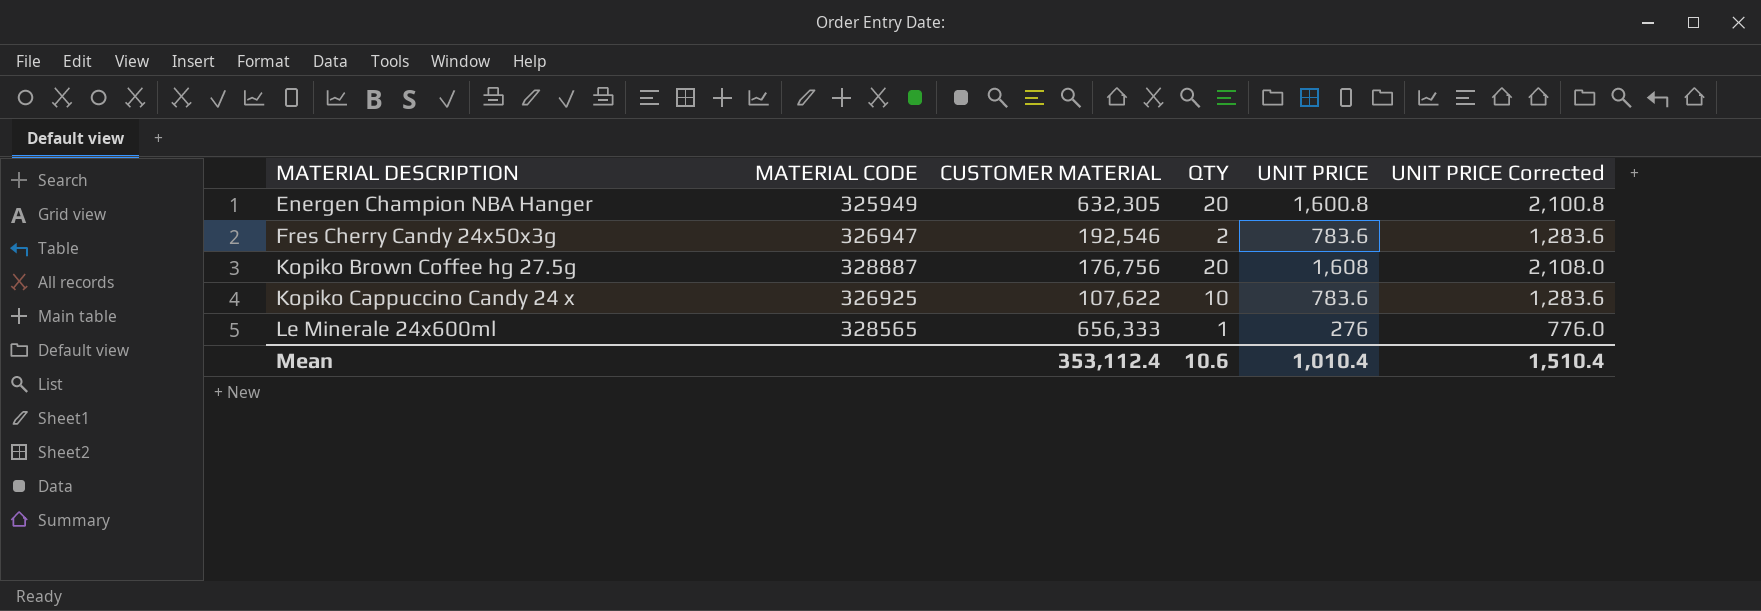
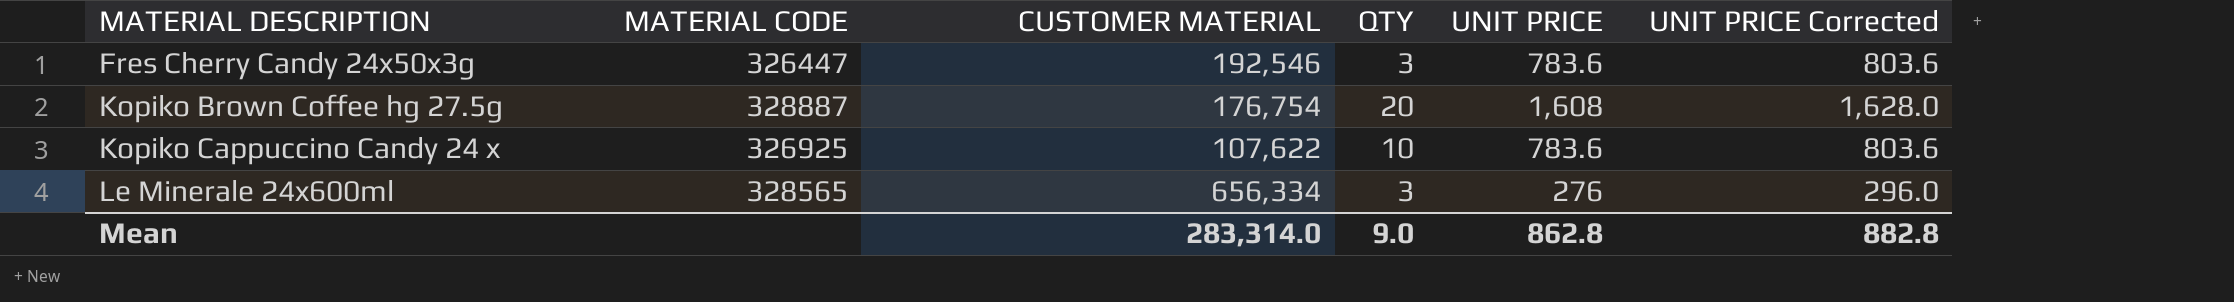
column UNIT PRICE Corrected | formula: [UNIT PRICE] + 500 -> [UNIT PRICE] + 20
row Energen Champion NBA Hanger: 325949 | 632,305 | 20 | 1,600.8 | 2,100.8 -> none
Fres Cherry Candy 24x50x3g | MATERIAL CODE: 326947 -> 326447
Fres Cherry Candy 24x50x3g | QTY: 2 -> 3
Kopiko Brown Coffee hg 27.5g | CUSTOMER MATERIAL: 176,756 -> 176,754
Le Minerale 24x600ml | CUSTOMER MATERIAL: 656,333 -> 656,334
Le Minerale 24x600ml | QTY: 1 -> 3
Mean | CUSTOMER MATERIAL: 353,112.4 -> 283,314.0
Mean | QTY: 10.6 -> 9.0
Mean | UNIT PRICE: 1,010.4 -> 862.8
Mean | UNIT PRICE Corrected: 1,510.4 -> 882.8

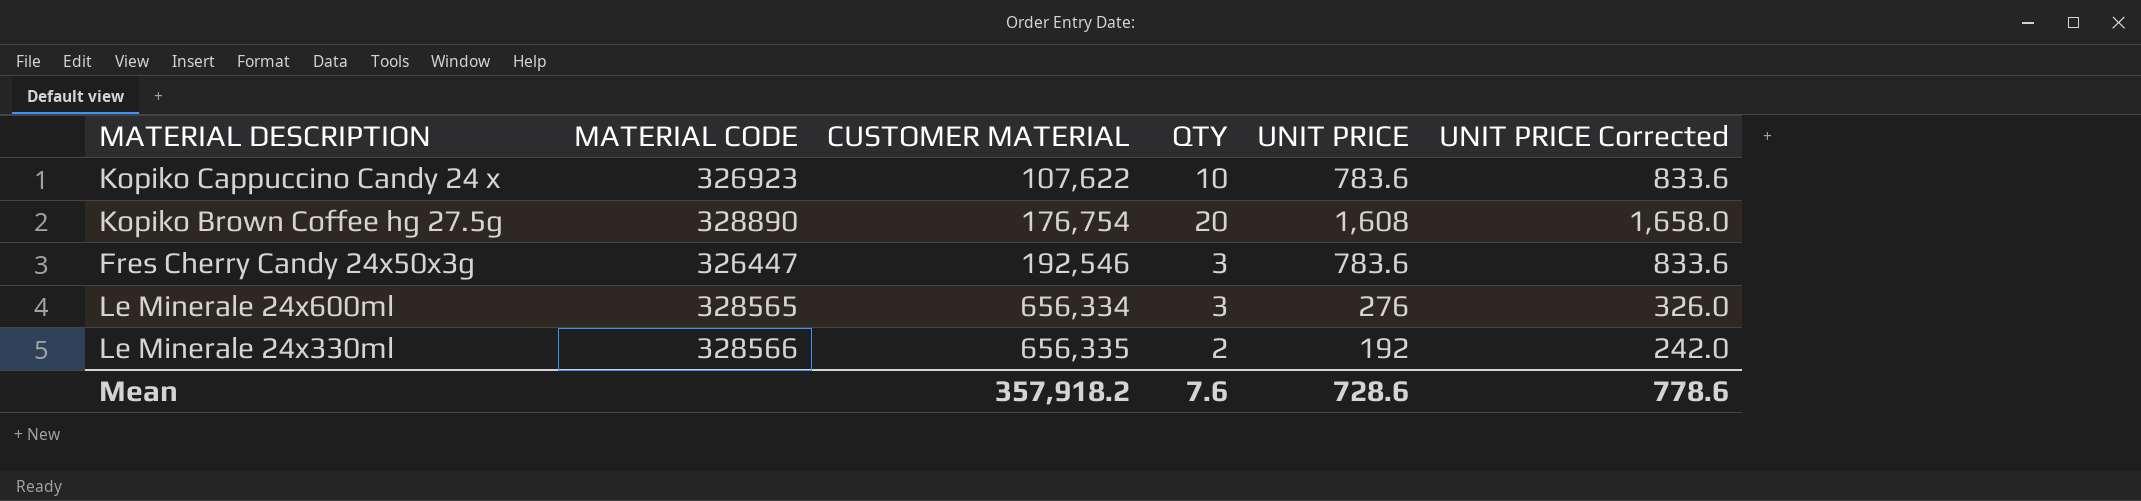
row order: MATERIAL DESCRIPTION ascending -> CUSTOMER MATERIAL ascending
column UNIT PRICE Corrected | formula: [UNIT PRICE] + 20 -> [UNIT PRICE] + 50
Kopiko Cappuccino Candy 24 x | MATERIAL CODE: 326925 -> 326923
Kopiko Brown Coffee hg 27.5g | MATERIAL CODE: 328887 -> 328890
row Le Minerale 24x330ml: none -> 328566 | 656,335 | 2 | 192 | 242.0
Mean | CUSTOMER MATERIAL: 283,314.0 -> 357,918.2
Mean | QTY: 9.0 -> 7.6
Mean | UNIT PRICE: 862.8 -> 728.6
Mean | UNIT PRICE Corrected: 882.8 -> 778.6

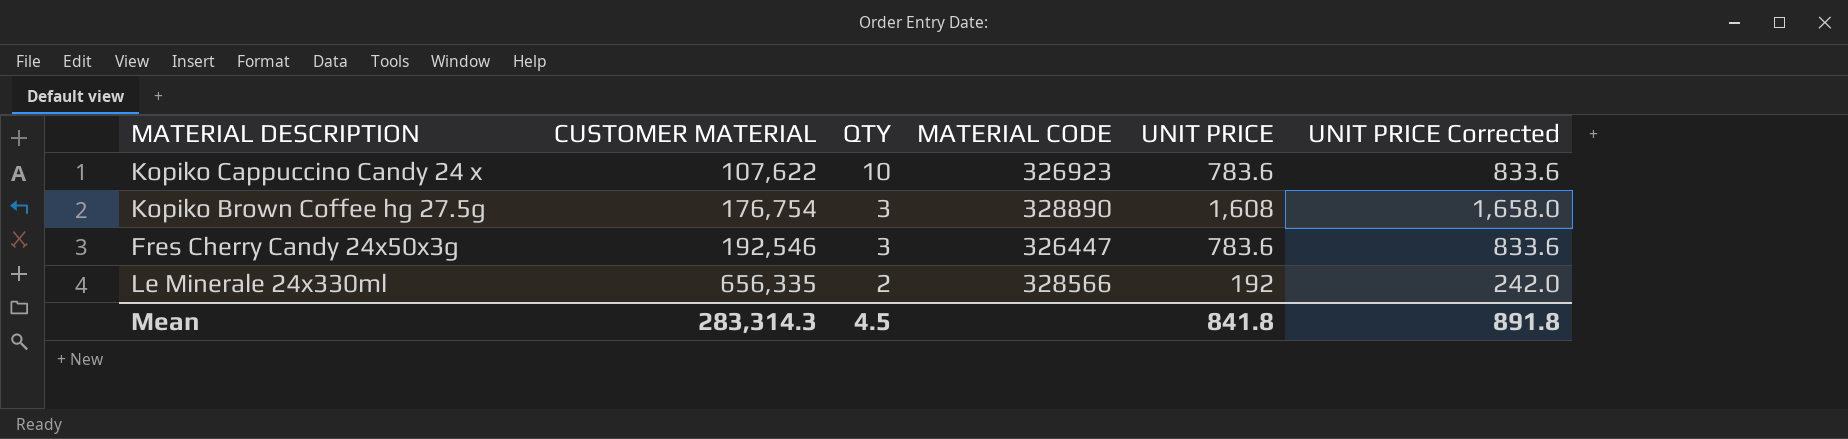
column MATERIAL CODE | position: 2 -> 4
row Le Minerale 24x600ml: 328565 | 656,334 | 3 | 276 | 326.0 -> none
Kopiko Brown Coffee hg 27.5g | QTY: 20 -> 3
Mean | CUSTOMER MATERIAL: 357,918.2 -> 283,314.3
Mean | QTY: 7.6 -> 4.5
Mean | UNIT PRICE: 728.6 -> 841.8
Mean | UNIT PRICE Corrected: 778.6 -> 891.8

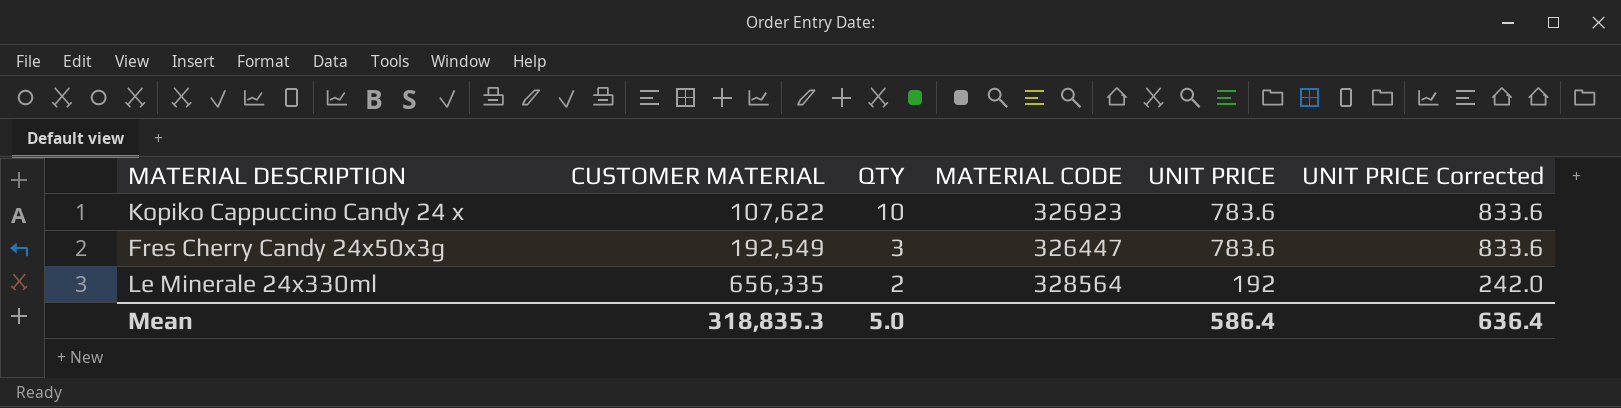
row Kopiko Brown Coffee hg 27.5g: 176,754 | 3 | 328890 | 1,608 | 1,658.0 -> none
Fres Cherry Candy 24x50x3g | CUSTOMER MATERIAL: 192,546 -> 192,549
Le Minerale 24x330ml | MATERIAL CODE: 328566 -> 328564
Mean | CUSTOMER MATERIAL: 283,314.3 -> 318,835.3
Mean | QTY: 4.5 -> 5.0
Mean | UNIT PRICE: 841.8 -> 586.4
Mean | UNIT PRICE Corrected: 891.8 -> 636.4

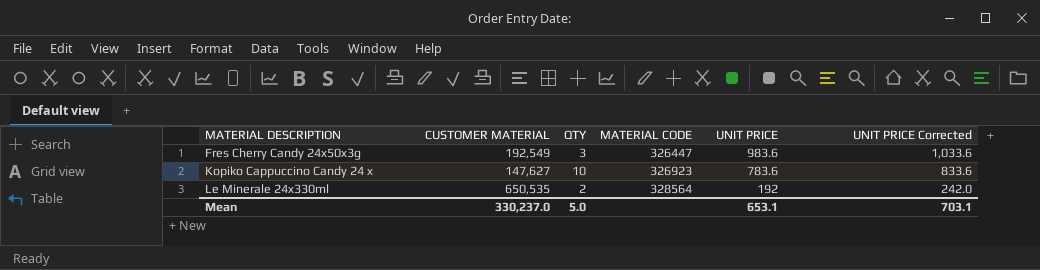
row order: CUSTOMER MATERIAL ascending -> MATERIAL DESCRIPTION ascending
Fres Cherry Candy 24x50x3g | UNIT PRICE: 783.6 -> 983.6
Fres Cherry Candy 24x50x3g | UNIT PRICE Corrected: 833.6 -> 1,033.6
Kopiko Cappuccino Candy 24 x | CUSTOMER MATERIAL: 107,622 -> 147,627
Le Minerale 24x330ml | CUSTOMER MATERIAL: 656,335 -> 650,535
Mean | CUSTOMER MATERIAL: 318,835.3 -> 330,237.0
Mean | UNIT PRICE: 586.4 -> 653.1
Mean | UNIT PRICE Corrected: 636.4 -> 703.1

